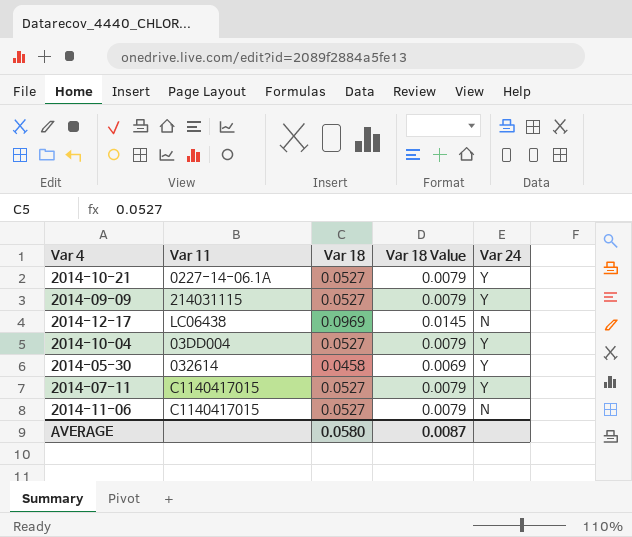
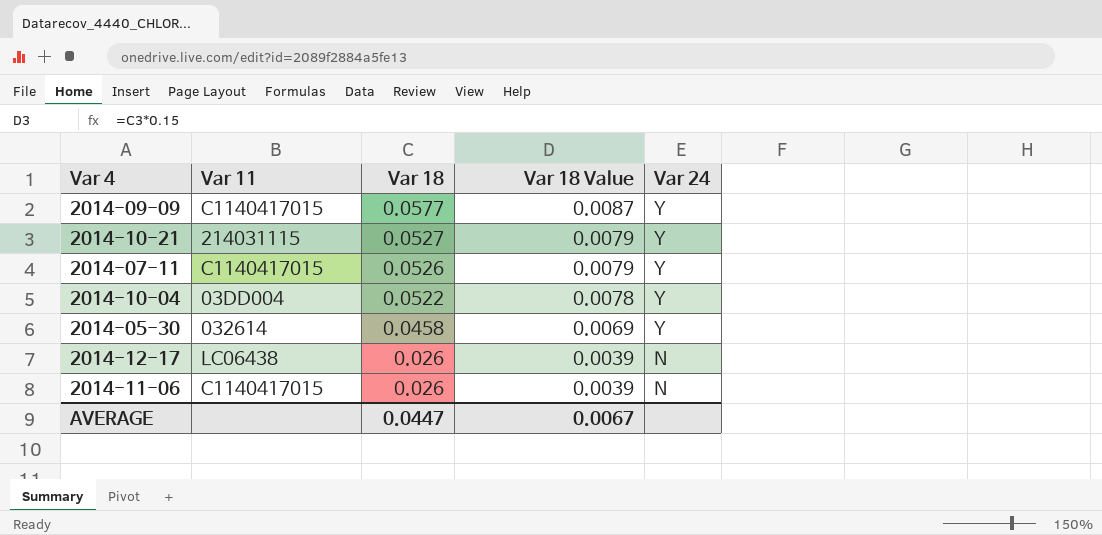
row order: none -> Var 18 descending
2014-09-09 | Var 11: 214031115 -> C1140417015
2014-09-09 | Var 18: 0.0527 -> 0.0577
2014-09-09 | Var 18 Value: 0.0079 -> 0.0087
2014-10-21 | Var 11: 0227-14-06.1A -> 214031115
2014-07-11 | Var 18: 0.0527 -> 0.0526
2014-10-04 | Var 18: 0.0527 -> 0.0522
2014-10-04 | Var 18 Value: 0.0079 -> 0.0078
2014-12-17 | Var 18: 0.0969 -> 0.026
2014-12-17 | Var 18 Value: 0.0145 -> 0.0039
2014-11-06 | Var 18: 0.0527 -> 0.026
2014-11-06 | Var 18 Value: 0.0079 -> 0.0039
AVERAGE | Var 18: 0.0580 -> 0.0447
AVERAGE | Var 18 Value: 0.0087 -> 0.0067

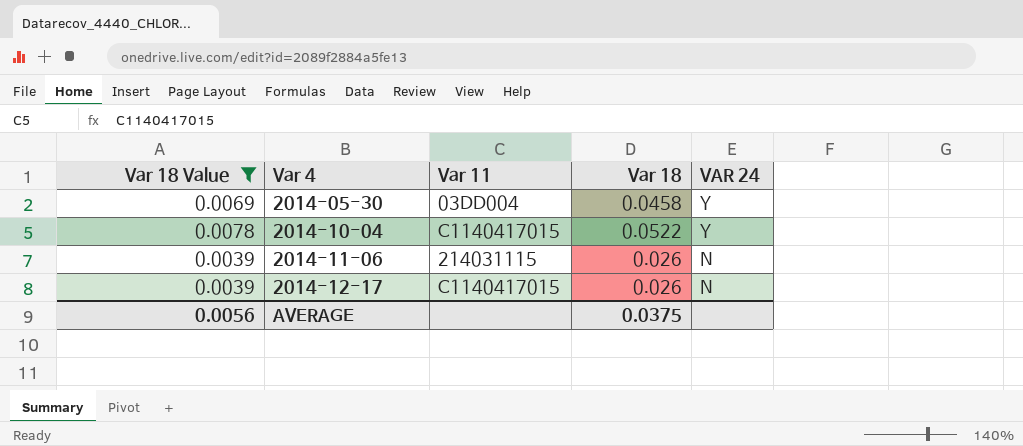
filter: none -> Var 18 Value <= 0.0078
row order: Var 18 descending -> Var 4 ascending
column Var 18 Value | position: 4 -> 1
column name: Var 24 -> VAR 24
2014-05-30 | Var 11: 032614 -> 03DD004
2014-10-04 | Var 11: 03DD004 -> C1140417015
2014-11-06 | Var 11: C1140417015 -> 214031115
2014-12-17 | Var 11: LC06438 -> C1140417015
AVERAGE | Var 18 Value: 0.0067 -> 0.0056
AVERAGE | Var 18: 0.0447 -> 0.0375

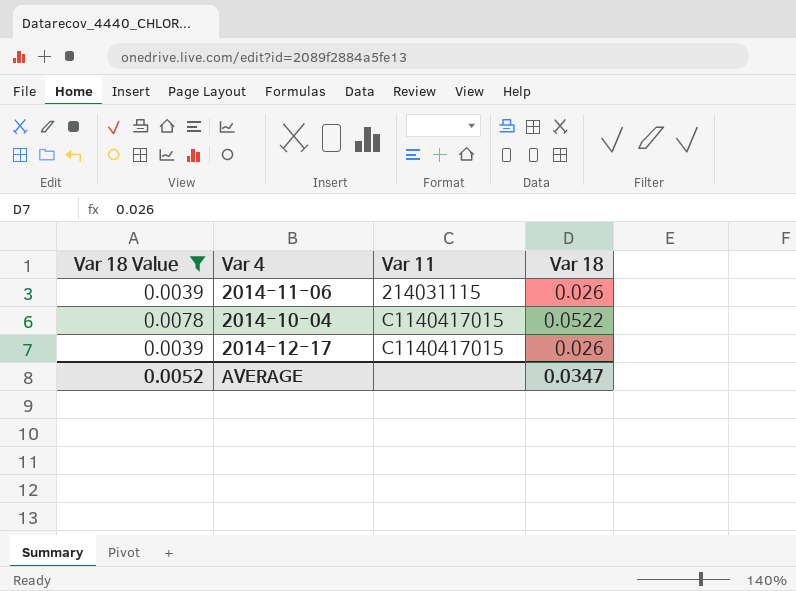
row order: Var 4 ascending -> Var 11 ascending
column VAR 24 | position: 5 -> none
row 2014-05-30: 0.0069 | 03DD004 | 0.0458 | Y -> none
AVERAGE | Var 18 Value: 0.0056 -> 0.0052
AVERAGE | Var 18: 0.0375 -> 0.0347

